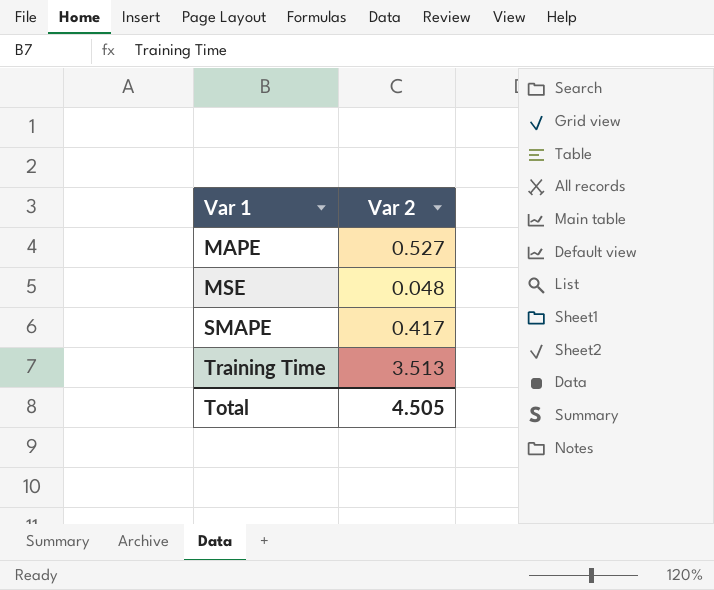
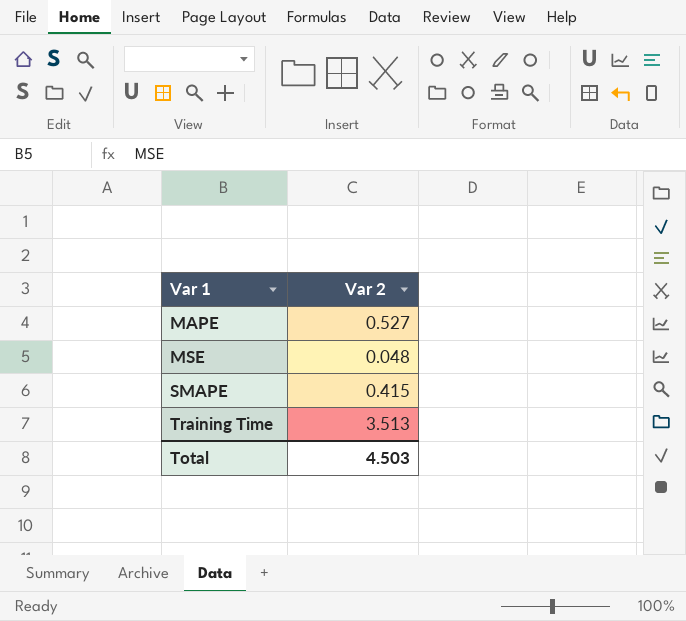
SMAPE | Var 2: 0.417 -> 0.415
Total | Var 2: 4.505 -> 4.503

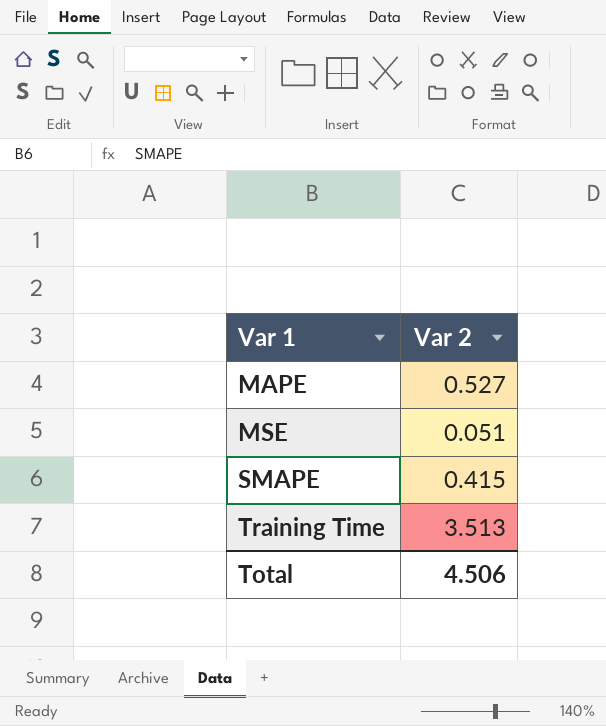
MSE | Var 2: 0.048 -> 0.051
Total | Var 2: 4.503 -> 4.506

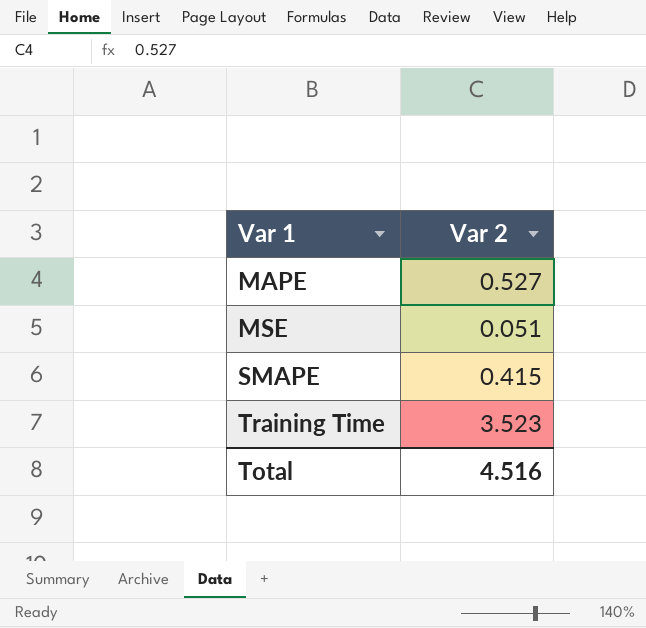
Training Time | Var 2: 3.513 -> 3.523
Total | Var 2: 4.506 -> 4.516

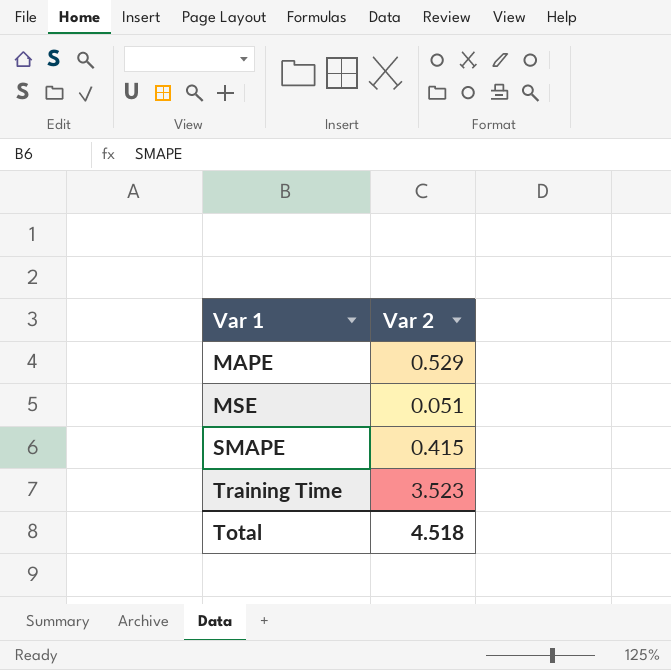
MAPE | Var 2: 0.527 -> 0.529
Total | Var 2: 4.516 -> 4.518

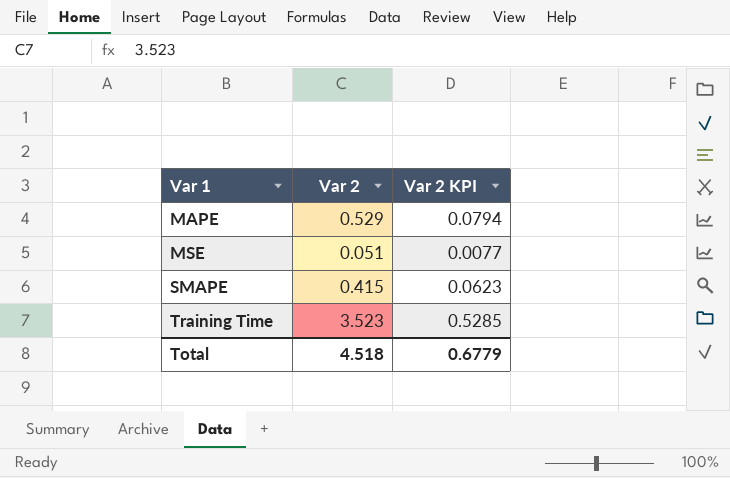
column Var 2 KPI | formula: none -> [Var 2] * 0.15

